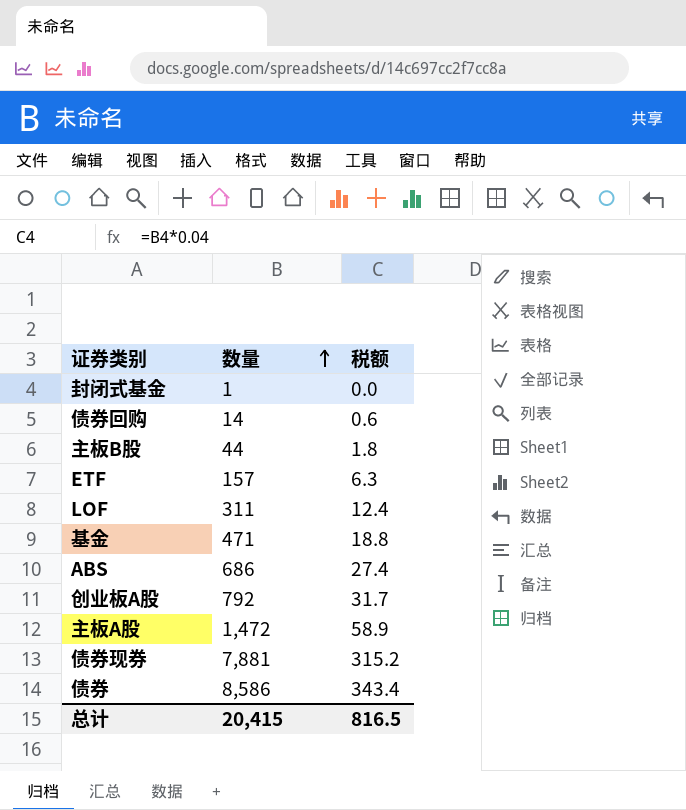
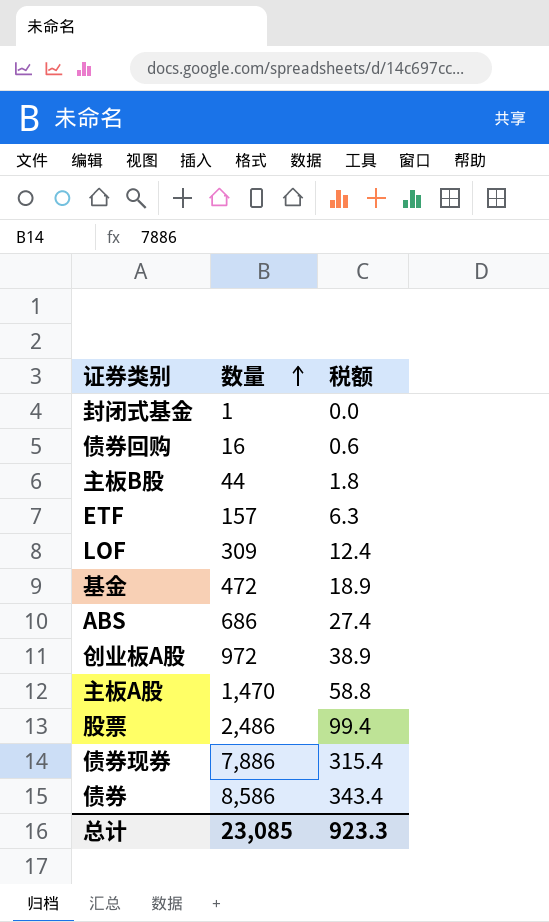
债券回购 | 数量: 14 -> 16
LOF | 数量: 311 -> 309
基金 | 数量: 471 -> 472
基金 | 税额: 18.8 -> 18.9
创业板A股 | 数量: 792 -> 972
创业板A股 | 税额: 31.7 -> 38.9
主板A股 | 数量: 1,472 -> 1,470
主板A股 | 税额: 58.9 -> 58.8
row 股票: none -> 2,486 | 99.4
债券现券 | 数量: 7,881 -> 7,886
债券现券 | 税额: 315.2 -> 315.4
总计 | 数量: 20,415 -> 23,085
总计 | 税额: 816.5 -> 923.3

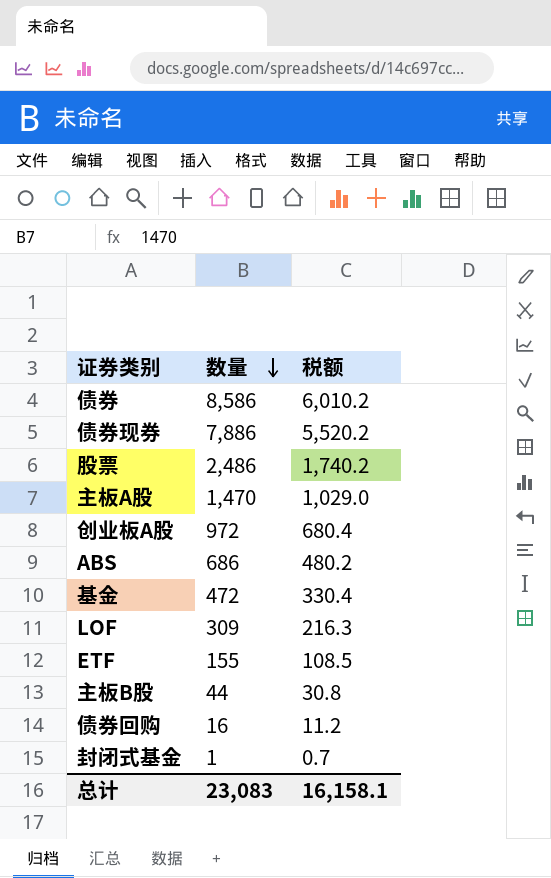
row order: 数量 ascending -> 数量 descending
column 税额 | formula: [数量] * 0.04 -> [数量] * 0.7
ETF | 数量: 157 -> 155
总计 | 数量: 23,085 -> 23,083
总计 | 税额: 923.3 -> 16,158.1

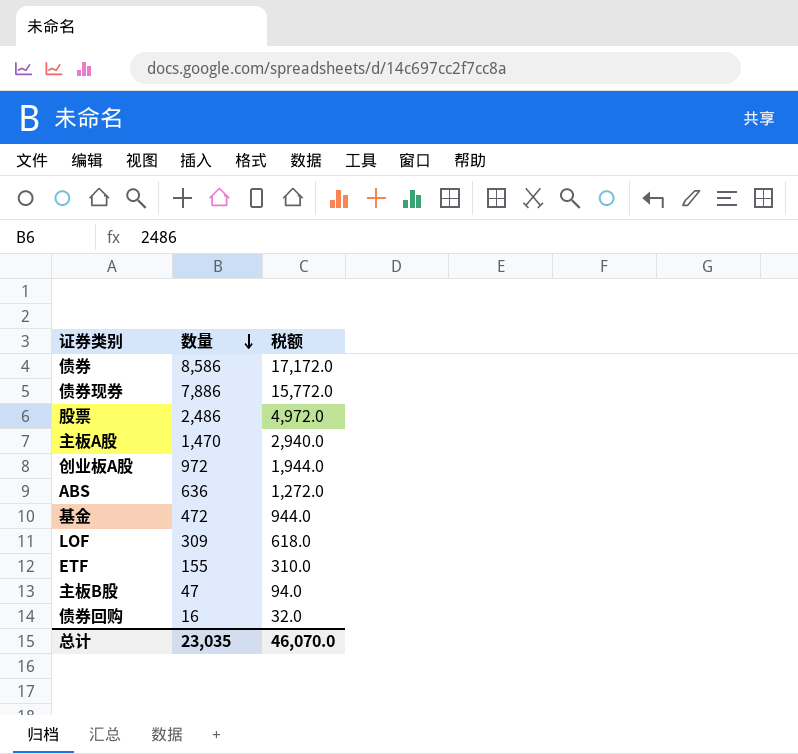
column 税额 | formula: [数量] * 0.7 -> [数量] * 2
row 封闭式基金: 1 | 0.7 -> none
ABS | 数量: 686 -> 636
主板B股 | 数量: 44 -> 47
总计 | 数量: 23,083 -> 23,035
总计 | 税额: 16,158.1 -> 46,070.0

